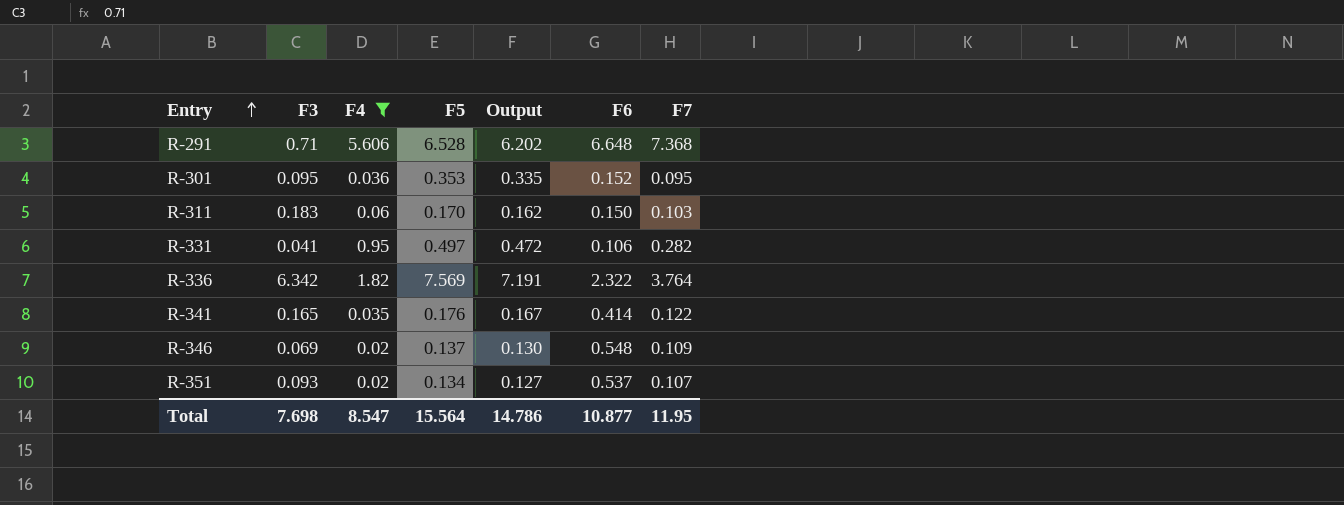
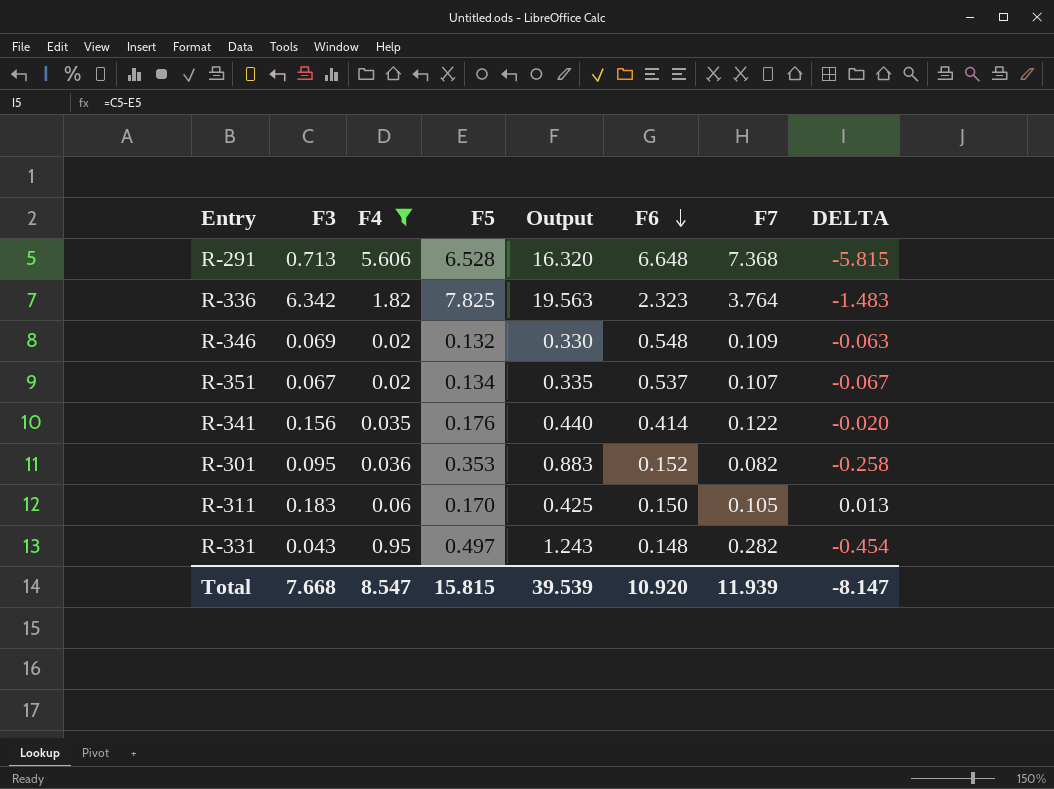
row order: Entry ascending -> F6 descending
column Output | formula: [F5] * 0.95 -> [F5] * 2.5
column DELTA | formula: none -> [F3] - [F5]
R-291 | F3: 0.71 -> 0.713
R-336 | F5: 7.569 -> 7.825
R-336 | F6: 2.322 -> 2.323
R-346 | F5: 0.137 -> 0.132
R-351 | F3: 0.093 -> 0.067
R-341 | F3: 0.165 -> 0.156
R-301 | F7: 0.095 -> 0.082
R-311 | F7: 0.103 -> 0.105
R-331 | F3: 0.041 -> 0.043
R-331 | F6: 0.106 -> 0.148
Total | F3: 7.698 -> 7.668
Total | F5: 15.564 -> 15.815
Total | Output: 14.786 -> 39.539
Total | F6: 10.877 -> 10.920
Total | F7: 11.95 -> 11.939

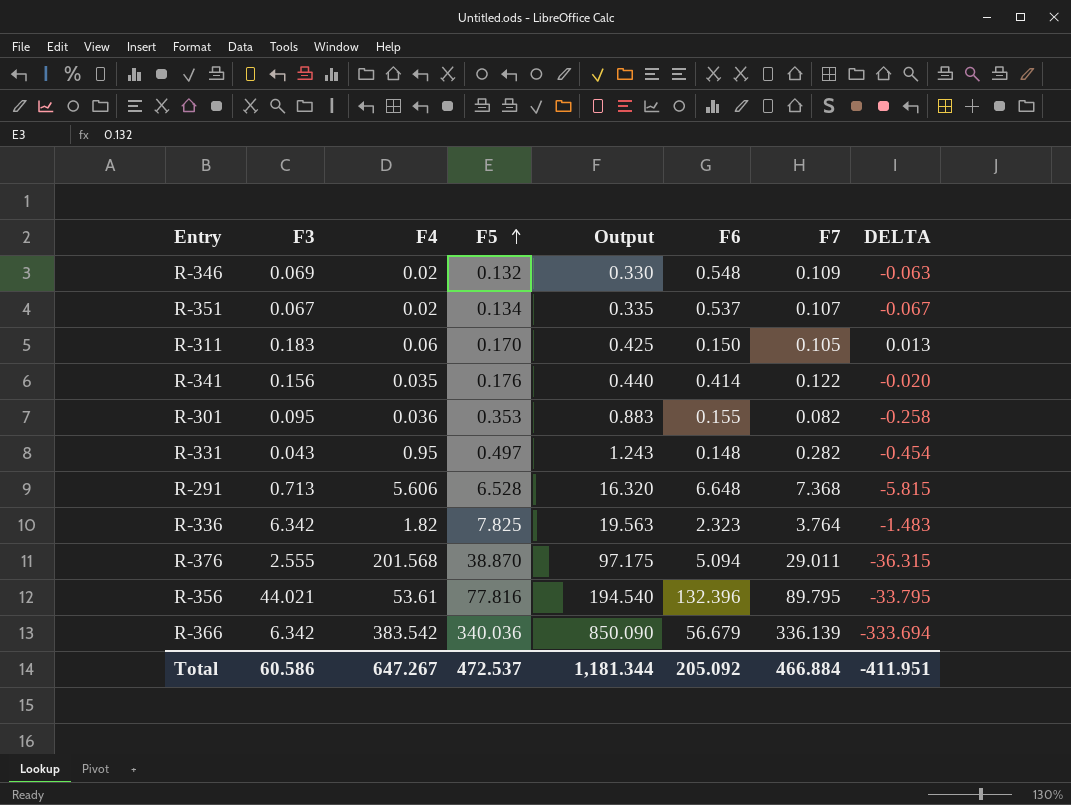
filter: F4 <= 5.606 -> none
row order: F6 descending -> F5 ascending
R-301 | F6: 0.152 -> 0.155
Total | F3: 7.668 -> 60.586
Total | F4: 8.547 -> 647.267
Total | F5: 15.815 -> 472.537
Total | Output: 39.539 -> 1,181.344
Total | F6: 10.920 -> 205.092
Total | F7: 11.939 -> 466.884
Total | DELTA: -8.147 -> -411.951

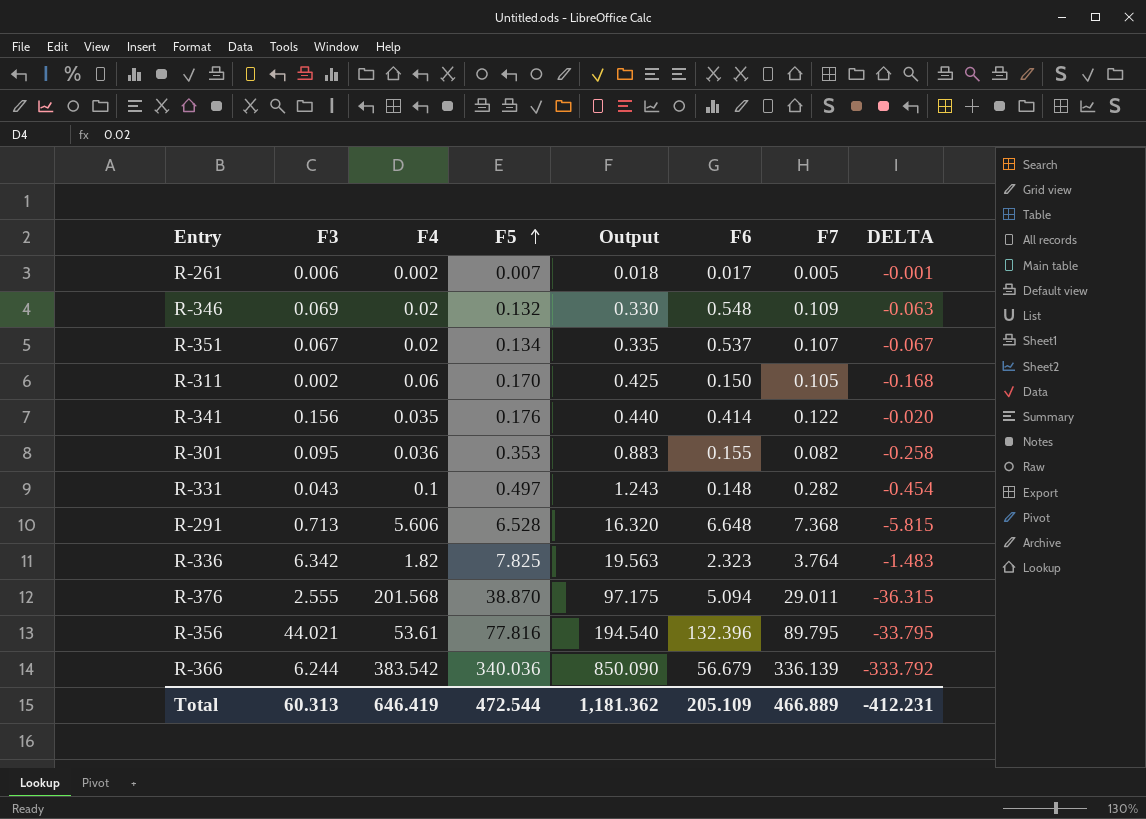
row R-261: none -> 0.006 | 0.002 | 0.007 | 0.018 | 0.017 | 0.005 | -0.001
R-311 | F3: 0.183 -> 0.002
R-311 | DELTA: 0.013 -> -0.168
R-331 | F4: 0.95 -> 0.1
R-366 | F3: 6.342 -> 6.244
R-366 | DELTA: -333.694 -> -333.792
Total | F3: 60.586 -> 60.313
Total | F4: 647.267 -> 646.419
Total | F5: 472.537 -> 472.544
Total | Output: 1,181.344 -> 1,181.362
Total | F6: 205.092 -> 205.109
Total | F7: 466.884 -> 466.889
Total | DELTA: -411.951 -> -412.231

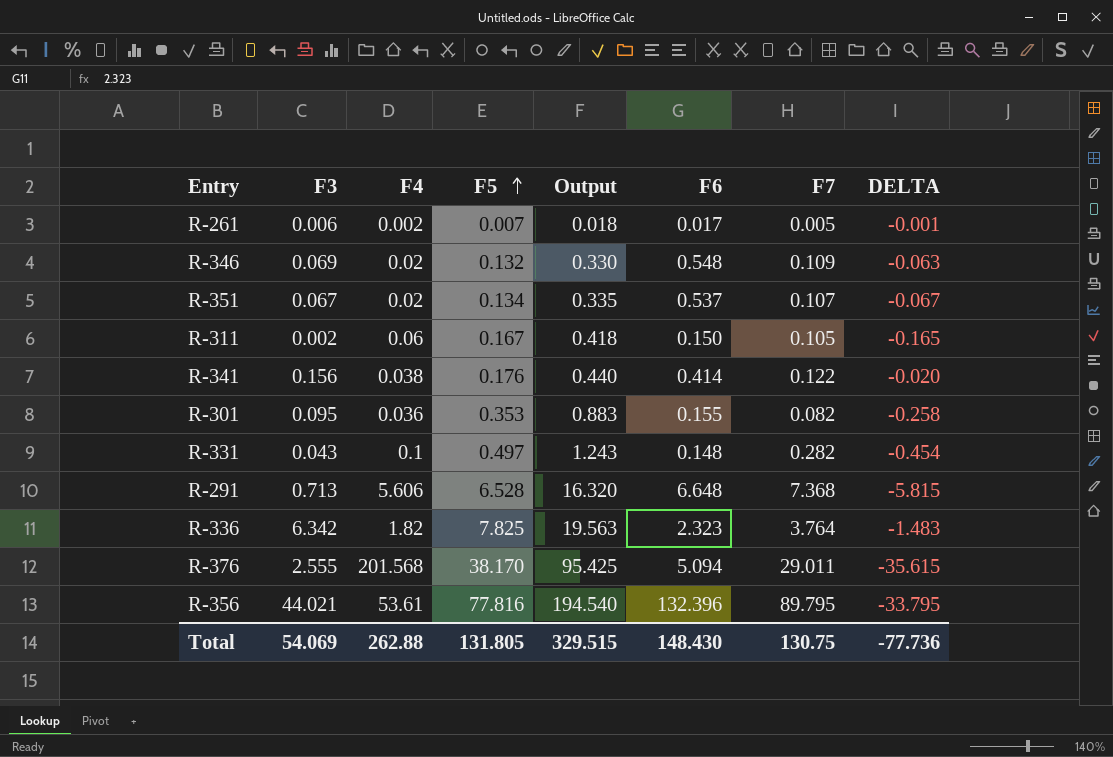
row R-366: 6.244 | 383.542 | 340.036 | 850.090 | 56.679 | 336.139 | -333.792 -> none
R-311 | F5: 0.170 -> 0.167
R-311 | Output: 0.425 -> 0.418
R-311 | DELTA: -0.168 -> -0.165
R-341 | F4: 0.035 -> 0.038
R-376 | F5: 38.870 -> 38.170
R-376 | Output: 97.175 -> 95.425
R-376 | DELTA: -36.315 -> -35.615
Total | F3: 60.313 -> 54.069
Total | F4: 646.419 -> 262.88
Total | F5: 472.544 -> 131.805
Total | Output: 1,181.362 -> 329.515
Total | F6: 205.109 -> 148.430
Total | F7: 466.889 -> 130.75
Total | DELTA: -412.231 -> -77.736

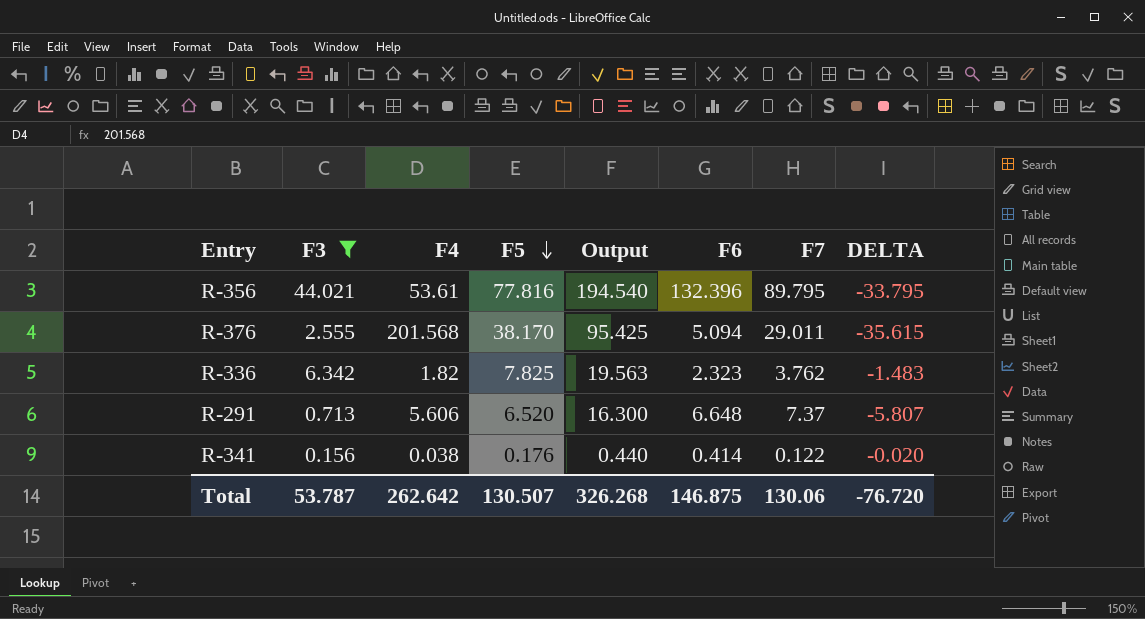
filter: none -> F3 >= 0.156
row order: F5 ascending -> F5 descending
R-336 | F7: 3.764 -> 3.762
R-291 | F5: 6.528 -> 6.520
R-291 | Output: 16.320 -> 16.300
R-291 | F7: 7.368 -> 7.37
R-291 | DELTA: -5.815 -> -5.807
Total | F3: 54.069 -> 53.787
Total | F4: 262.88 -> 262.642
Total | F5: 131.805 -> 130.507
Total | Output: 329.515 -> 326.268
Total | F6: 148.430 -> 146.875
Total | F7: 130.75 -> 130.06
Total | DELTA: -77.736 -> -76.720

